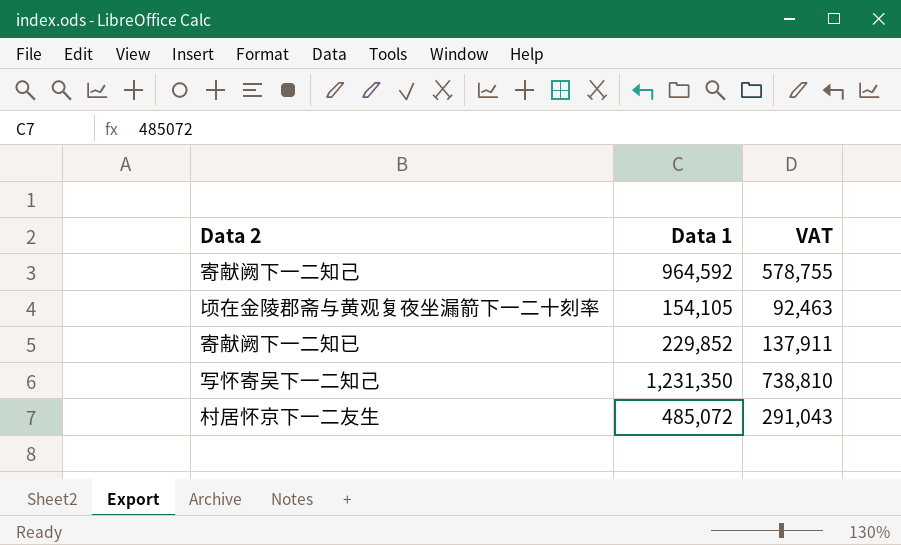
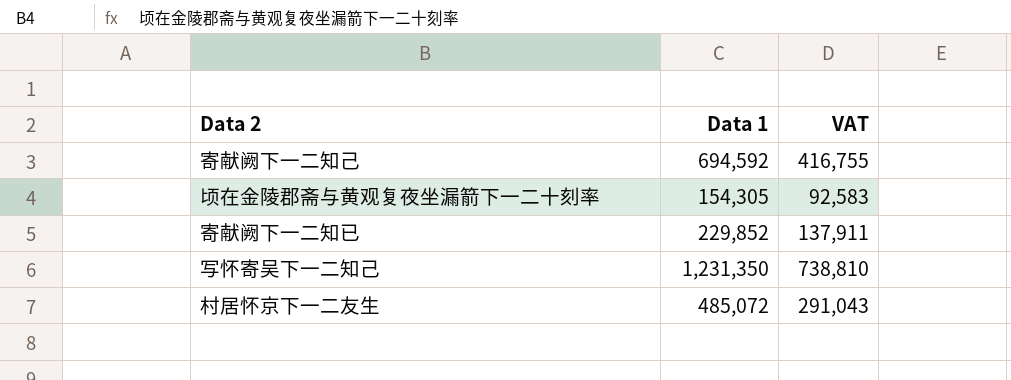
寄献阙下一二知己 | Data 1: 964,592 -> 694,592
寄献阙下一二知己 | VAT: 578,755 -> 416,755
顷在金陵郡斋与黄观复夜坐漏箭下一二十刻率 | Data 1: 154,105 -> 154,305
顷在金陵郡斋与黄观复夜坐漏箭下一二十刻率 | VAT: 92,463 -> 92,583

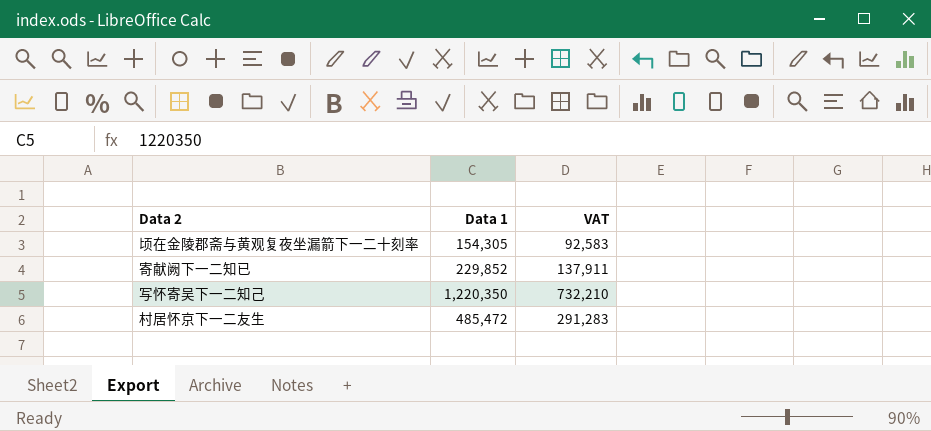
row 寄献阙下一二知己: 694,592 | 416,755 -> none
写怀寄吴下一二知己 | Data 1: 1,231,350 -> 1,220,350
写怀寄吴下一二知己 | VAT: 738,810 -> 732,210
村居怀京下一二友生 | Data 1: 485,072 -> 485,472
村居怀京下一二友生 | VAT: 291,043 -> 291,283

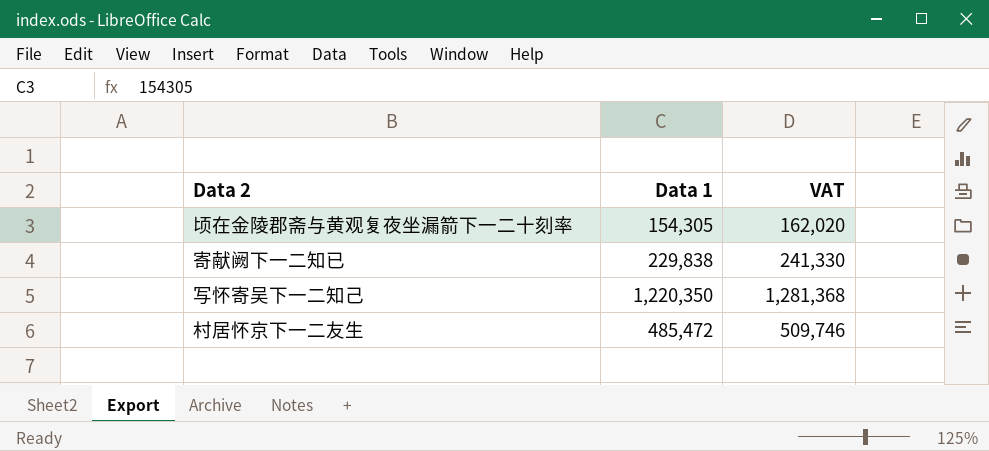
column VAT | formula: [Data 1] * 0.6 -> [Data 1] * 1.05
寄献阙下一二知已 | Data 1: 229,852 -> 229,838

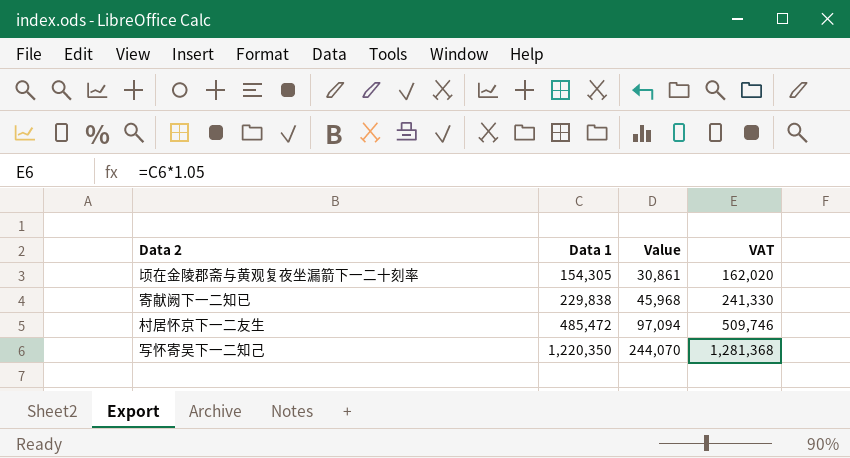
row order: none -> Data 1 ascending
column Value | formula: none -> [Data 1] * 0.2

